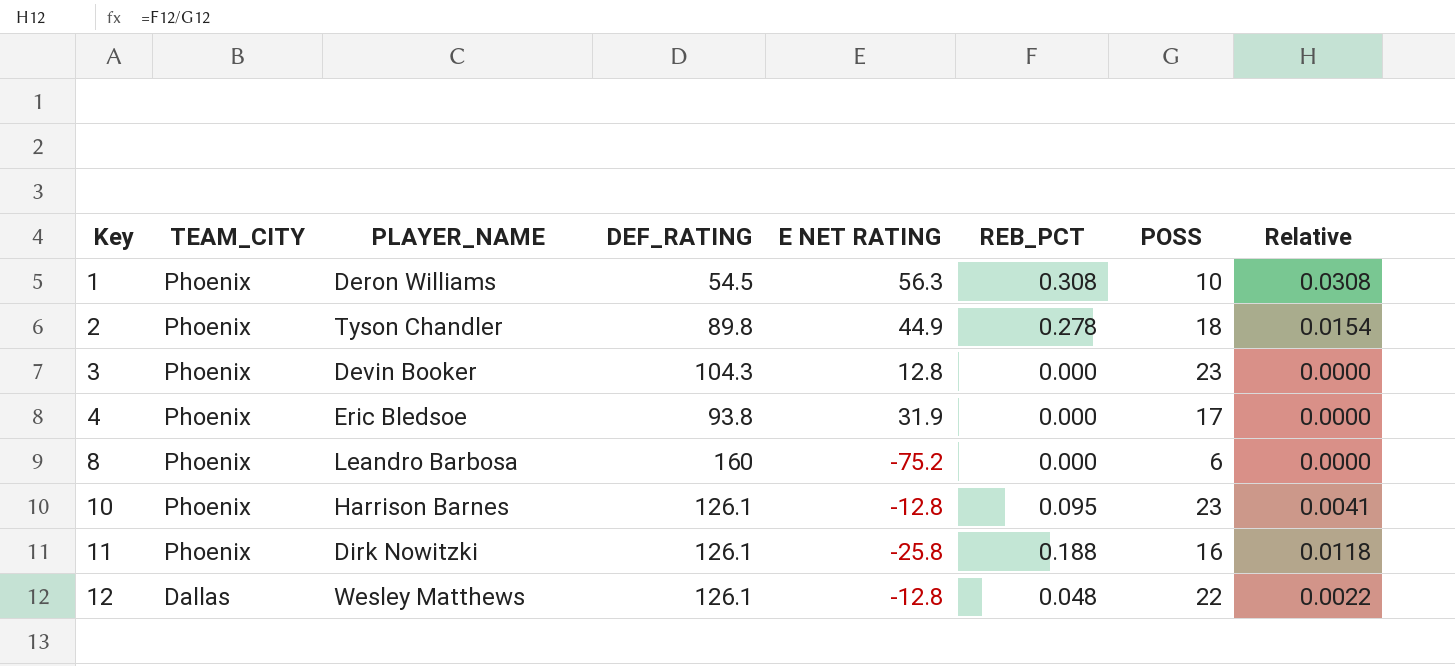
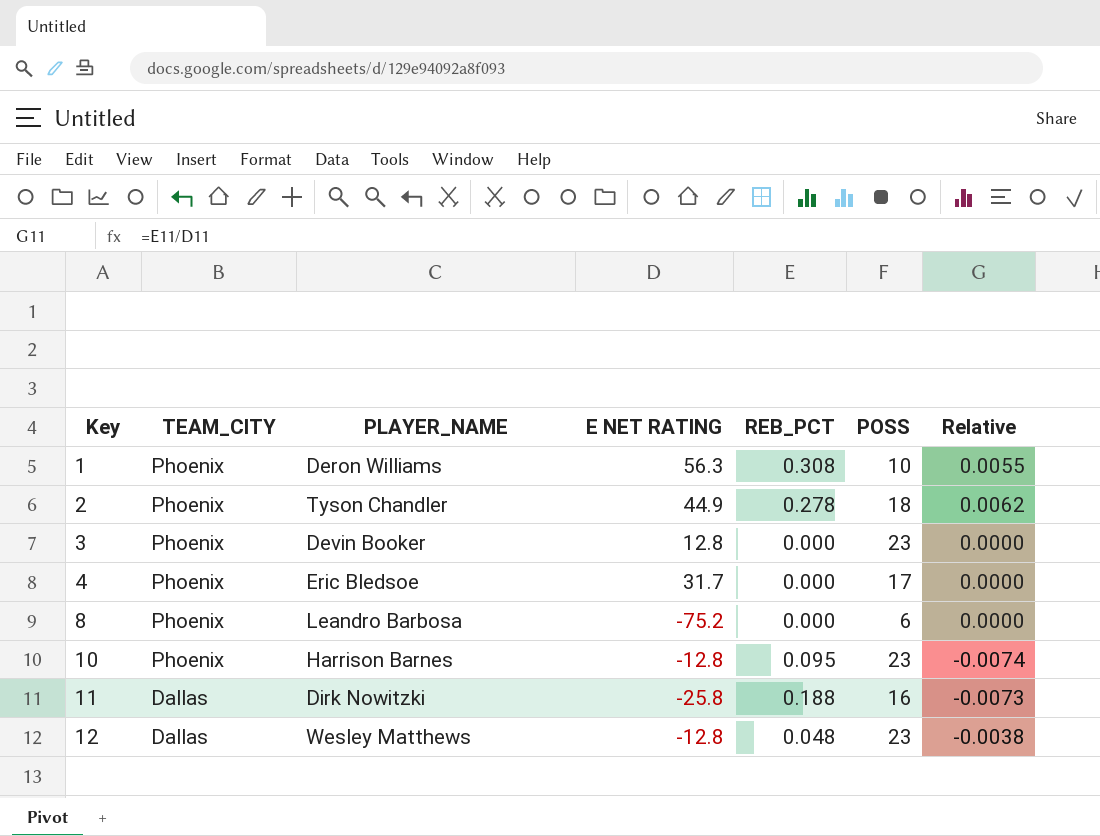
column DEF_RATING | position: 4 -> none
column Relative | formula: [REB_PCT] / [POSS] -> [REB_PCT] / [E NET RATING]
4 | E NET RATING: 31.9 -> 31.7
11 | TEAM_CITY: Phoenix -> Dallas
12 | POSS: 22 -> 23

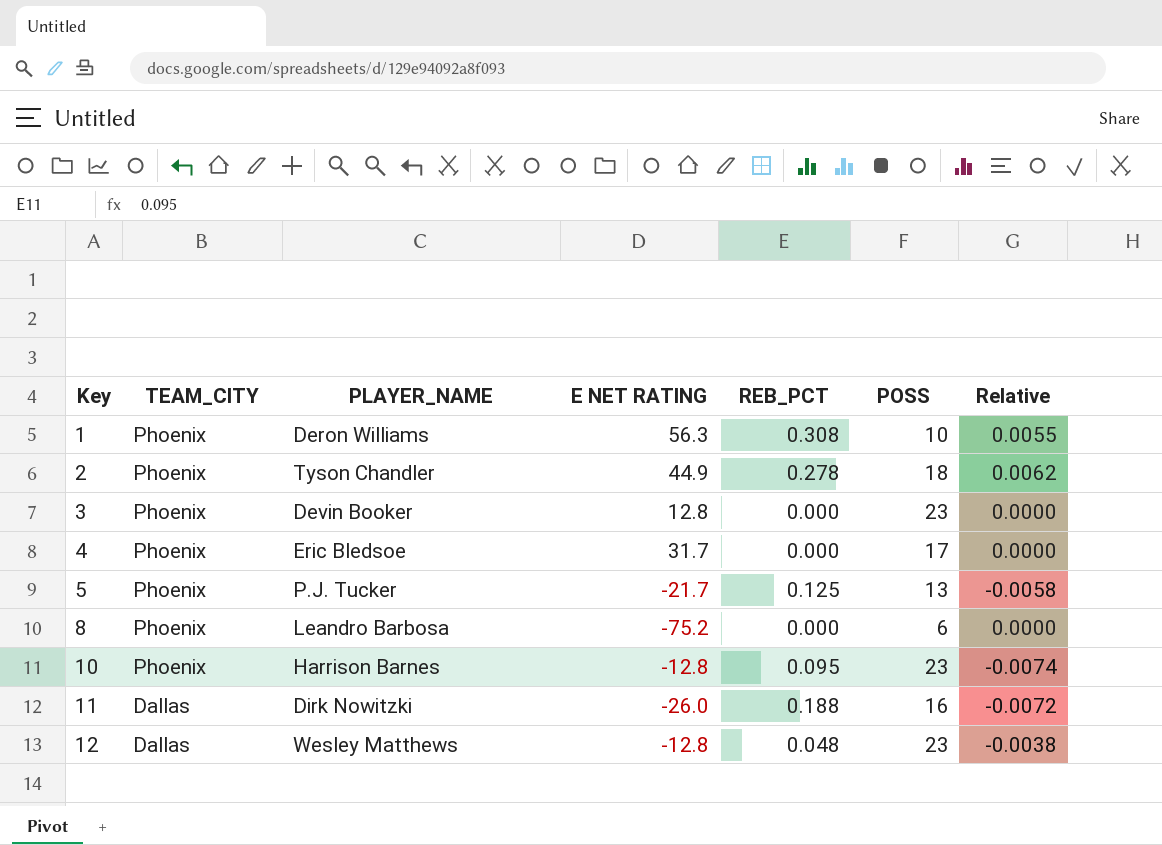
row 5: none -> Phoenix | P.J. Tucker | -21.7 | 0.125 | 13 | -0.0058
11 | E NET RATING: -25.8 -> -26.0
11 | Relative: -0.0073 -> -0.0072

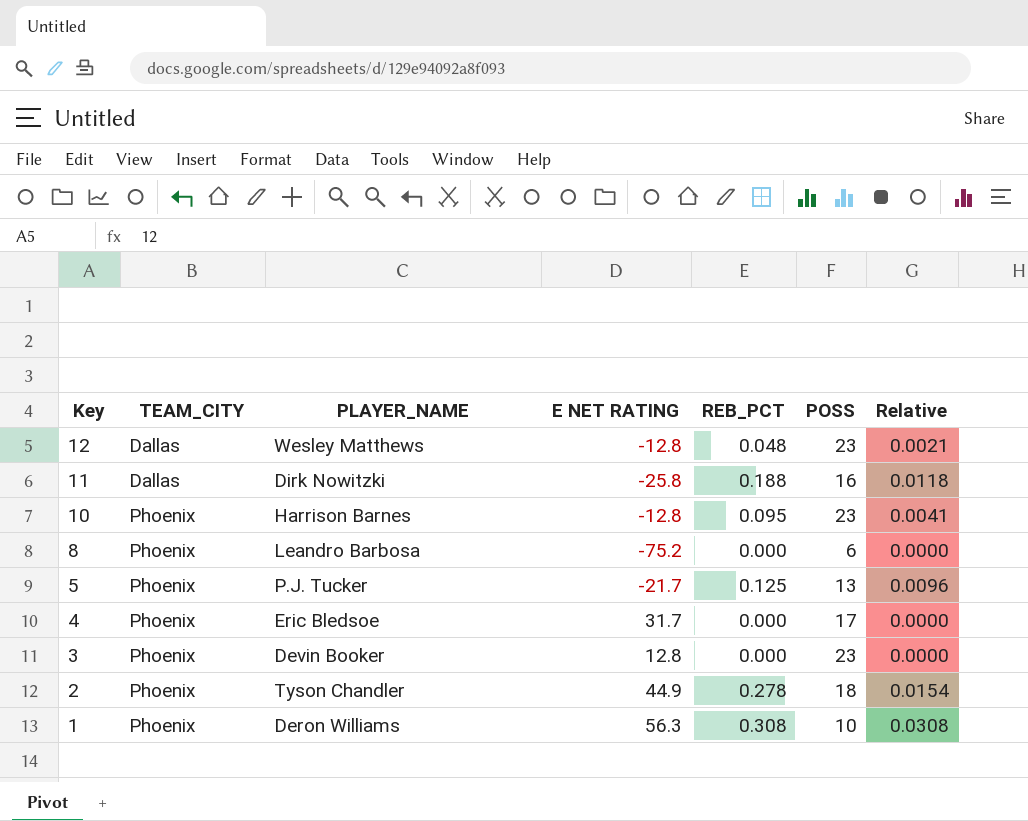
row order: Key ascending -> Key descending
column Relative | formula: [REB_PCT] / [E NET RATING] -> [REB_PCT] / [POSS]
11 | E NET RATING: -26.0 -> -25.8

